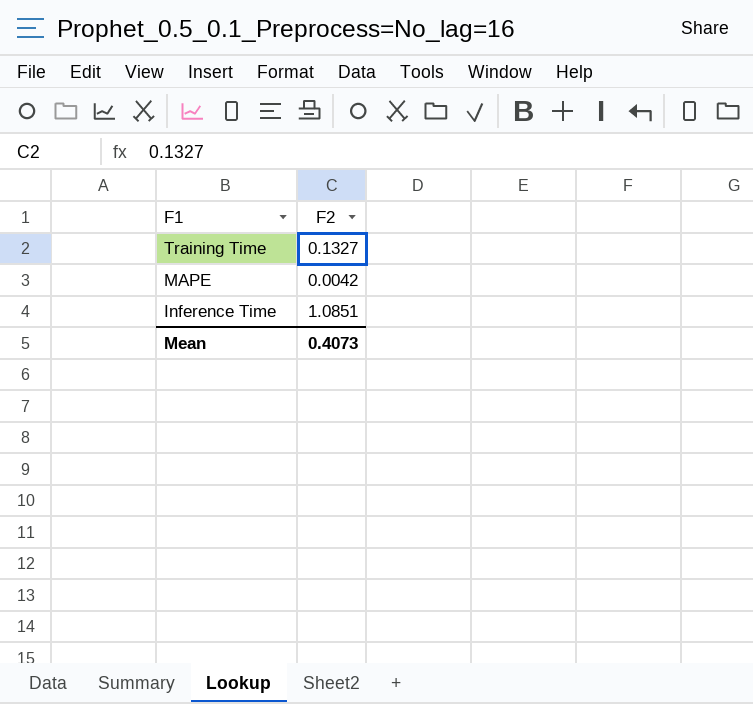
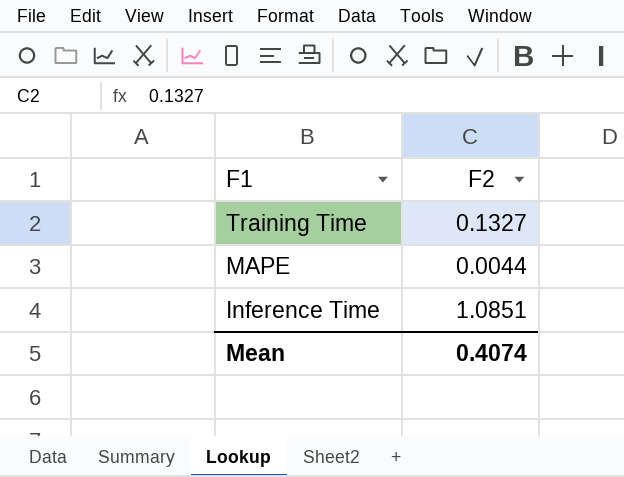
MAPE | F2: 0.0042 -> 0.0044
Mean | F2: 0.4073 -> 0.4074

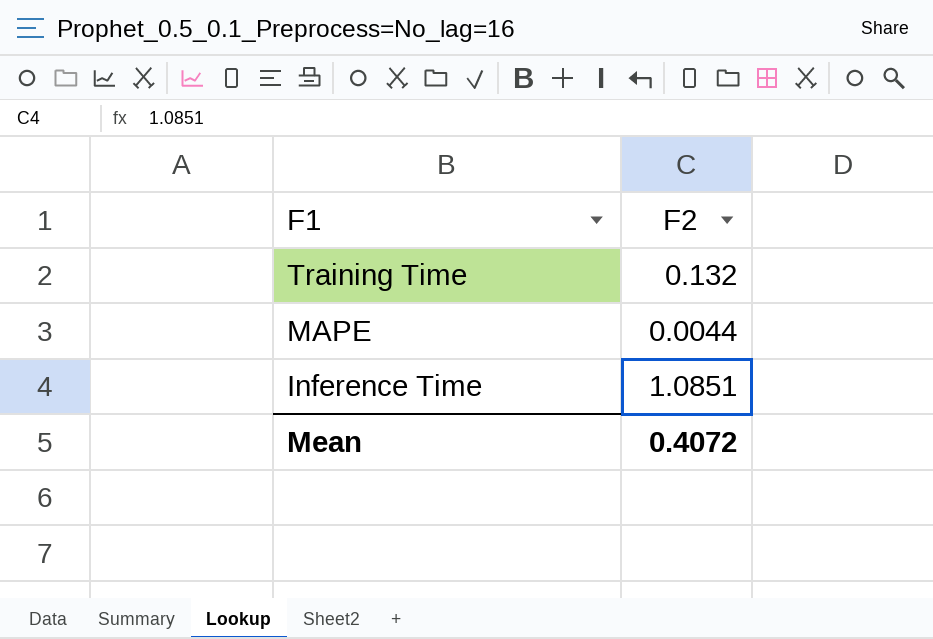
Training Time | F2: 0.1327 -> 0.132
Mean | F2: 0.4074 -> 0.4072

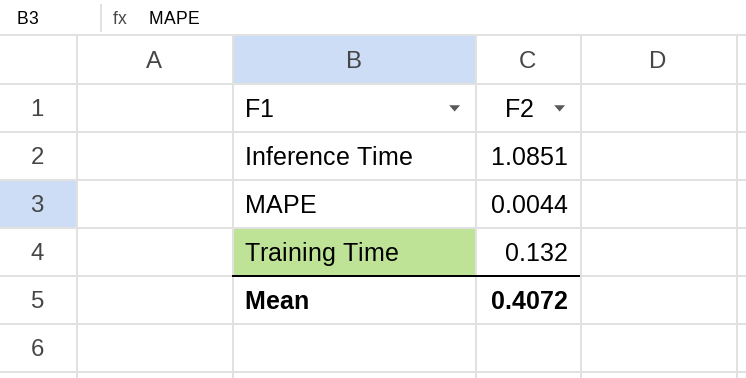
row order: F1 descending -> F1 ascending

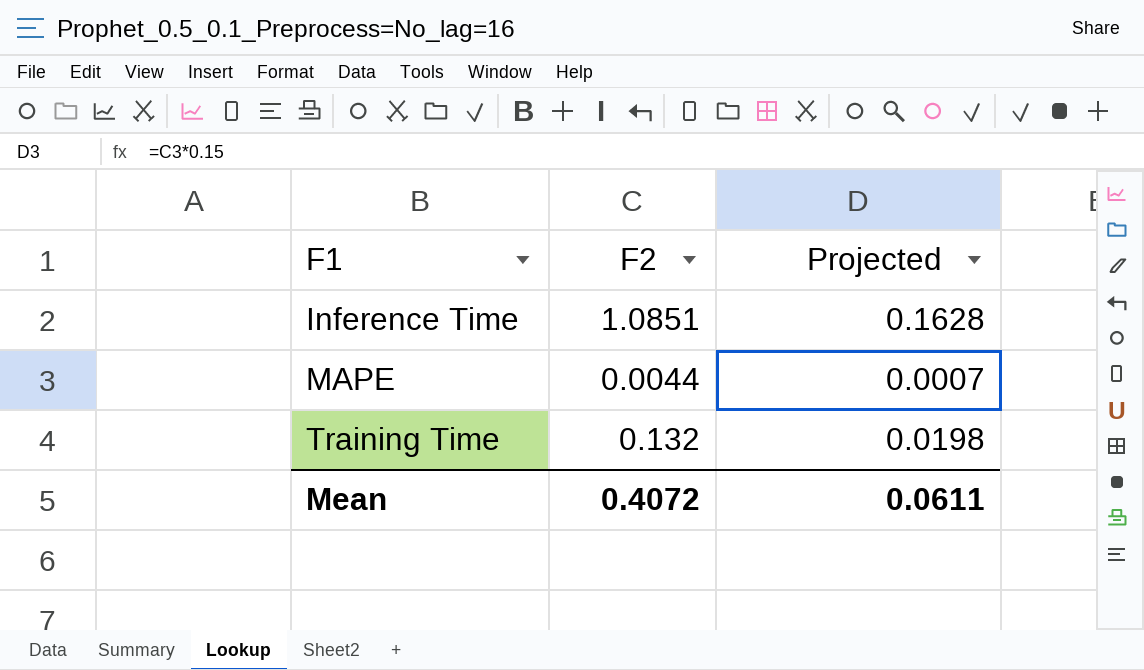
column Projected | formula: none -> [F2] * 0.15

